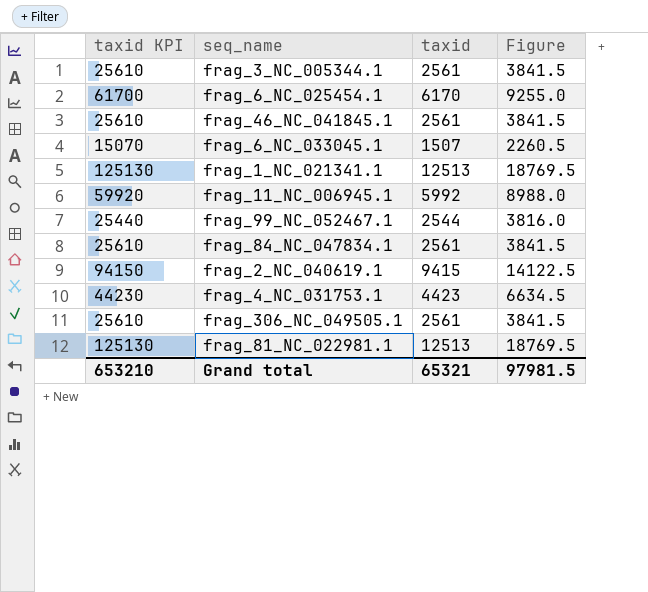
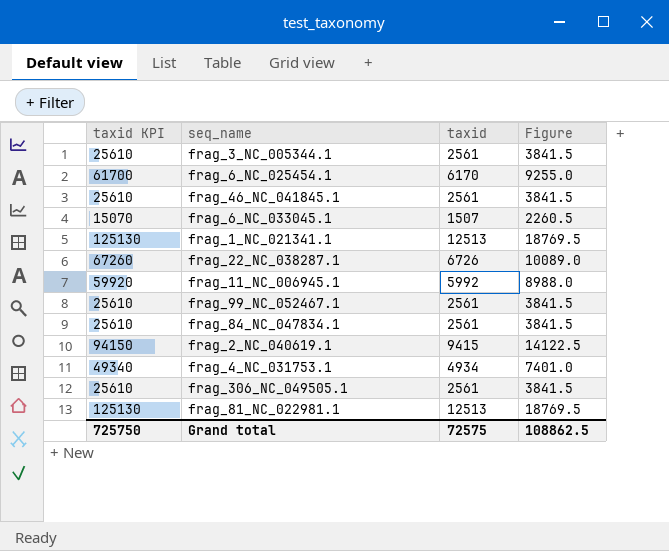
row frag_22_NC_038287.1: none -> 67260 | 6726 | 10089.0
frag_99_NC_052467.1 | taxid KPI: 25440 -> 25610
frag_99_NC_052467.1 | taxid: 2544 -> 2561
frag_99_NC_052467.1 | Figure: 3816.0 -> 3841.5
frag_4_NC_031753.1 | taxid KPI: 44230 -> 49340
frag_4_NC_031753.1 | taxid: 4423 -> 4934
frag_4_NC_031753.1 | Figure: 6634.5 -> 7401.0
Grand total | taxid KPI: 653210 -> 725750
Grand total | taxid: 65321 -> 72575
Grand total | Figure: 97981.5 -> 108862.5

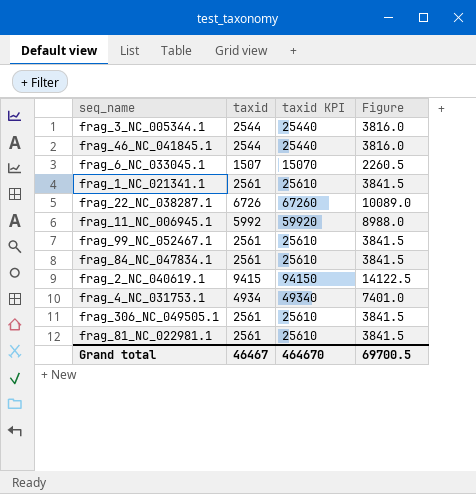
column taxid KPI | position: 1 -> 3
row frag_6_NC_025454.1: 61700 | 6170 | 9255.0 -> none
frag_3_NC_005344.1 | taxid: 2561 -> 2544
frag_3_NC_005344.1 | taxid KPI: 25610 -> 25440
frag_3_NC_005344.1 | Figure: 3841.5 -> 3816.0
frag_46_NC_041845.1 | taxid: 2561 -> 2544
frag_46_NC_041845.1 | taxid KPI: 25610 -> 25440
frag_46_NC_041845.1 | Figure: 3841.5 -> 3816.0
frag_1_NC_021341.1 | taxid: 12513 -> 2561
frag_1_NC_021341.1 | taxid KPI: 125130 -> 25610
frag_1_NC_021341.1 | Figure: 18769.5 -> 3841.5
frag_81_NC_022981.1 | taxid: 12513 -> 2561
frag_81_NC_022981.1 | taxid KPI: 125130 -> 25610
frag_81_NC_022981.1 | Figure: 18769.5 -> 3841.5
Grand total | taxid: 72575 -> 46467
Grand total | taxid KPI: 725750 -> 464670
Grand total | Figure: 108862.5 -> 69700.5

